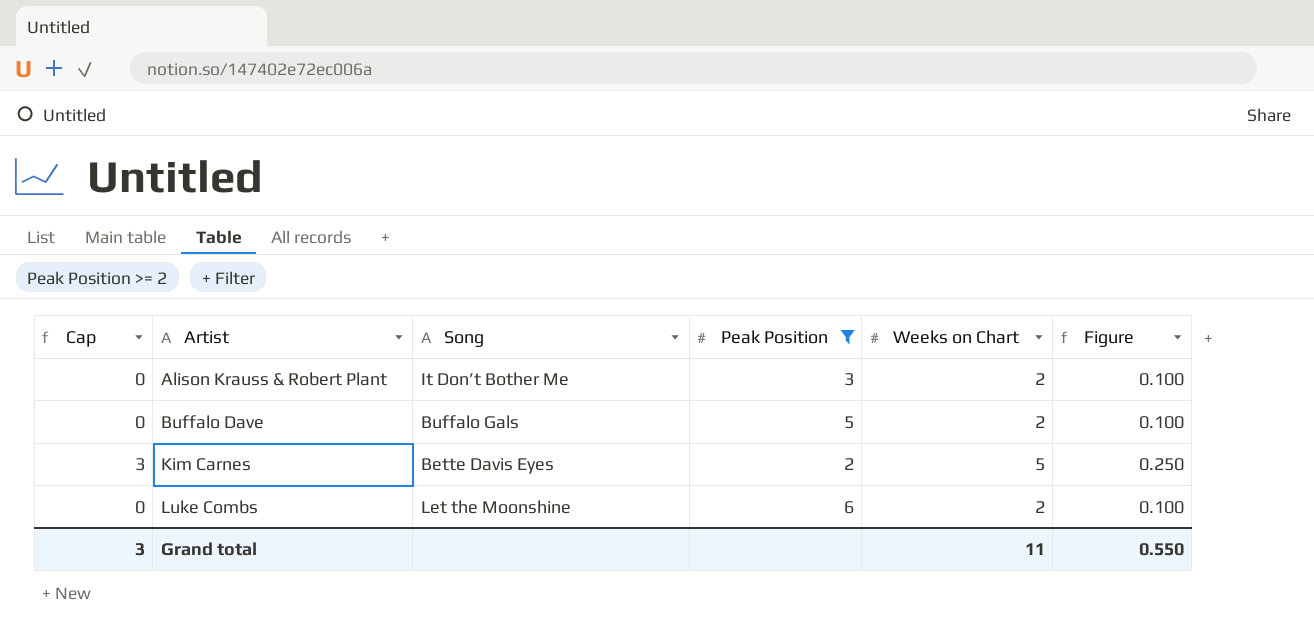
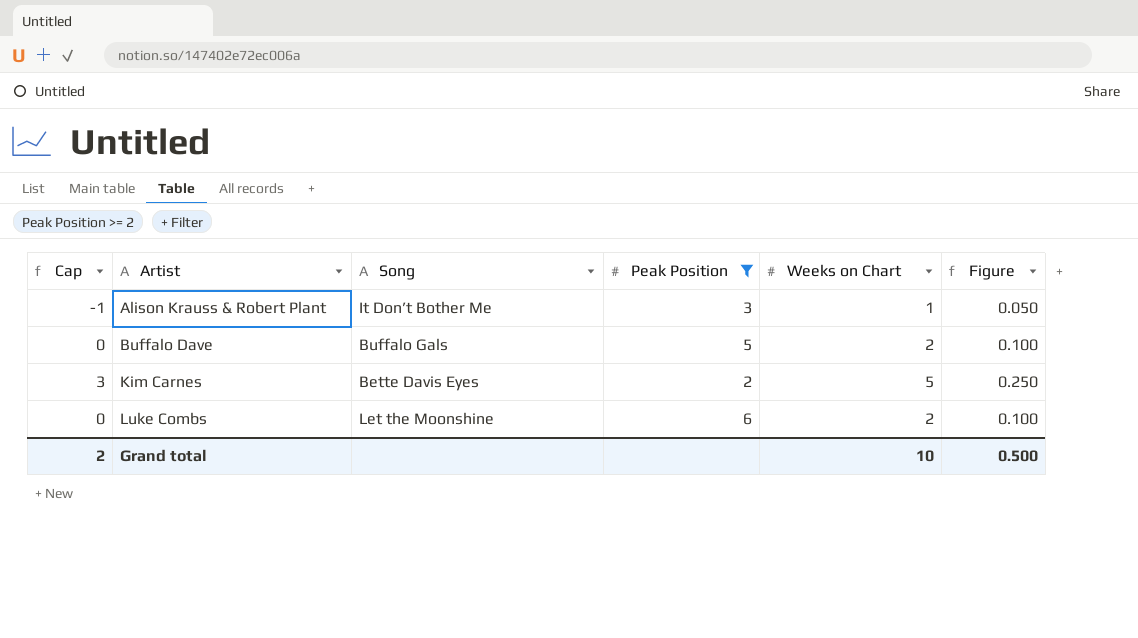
Alison Krauss & Robert Plant | Cap: 0 -> -1
Alison Krauss & Robert Plant | Weeks on Chart: 2 -> 1
Alison Krauss & Robert Plant | Figure: 0.100 -> 0.050
Grand total | Cap: 3 -> 2
Grand total | Weeks on Chart: 11 -> 10
Grand total | Figure: 0.550 -> 0.500

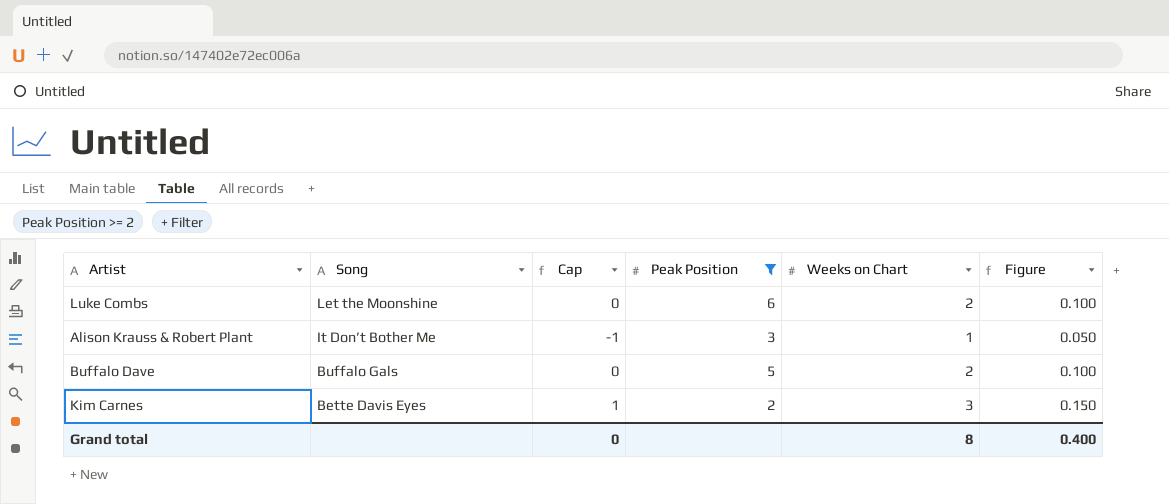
row order: Artist ascending -> Song descending
column Cap | position: 1 -> 3
Kim Carnes | Cap: 3 -> 1
Kim Carnes | Weeks on Chart: 5 -> 3
Kim Carnes | Figure: 0.250 -> 0.150
Grand total | Cap: 2 -> 0
Grand total | Weeks on Chart: 10 -> 8
Grand total | Figure: 0.500 -> 0.400

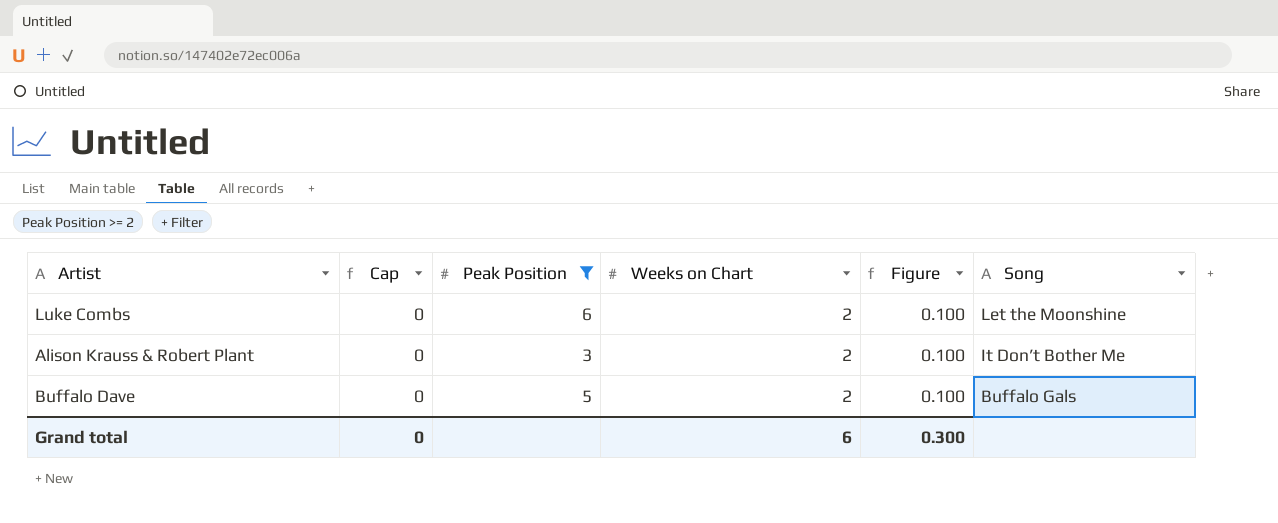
column Song | position: 2 -> 6
row Kim Carnes: Bette Davis Eyes | 1 | 2 | 3 | 0.150 -> none
Alison Krauss & Robert Plant | Cap: -1 -> 0
Alison Krauss & Robert Plant | Weeks on Chart: 1 -> 2
Alison Krauss & Robert Plant | Figure: 0.050 -> 0.100
Grand total | Weeks on Chart: 8 -> 6
Grand total | Figure: 0.400 -> 0.300

